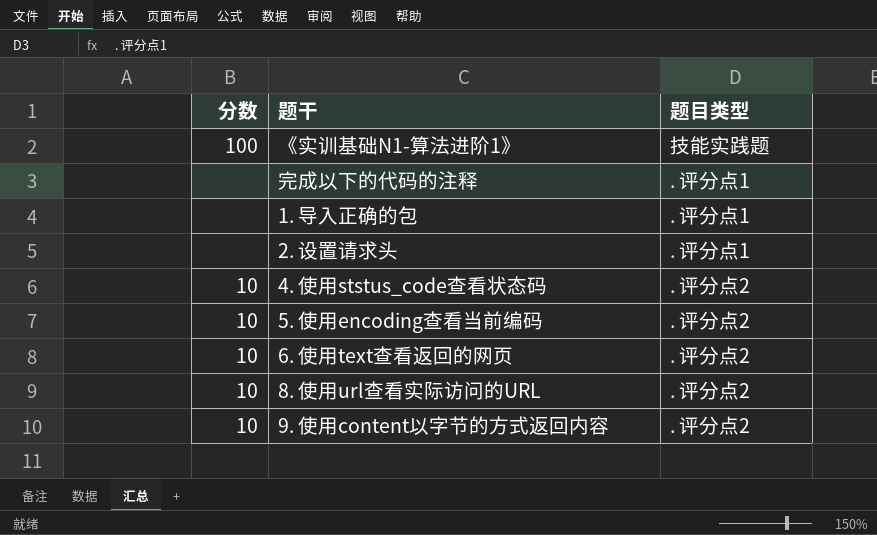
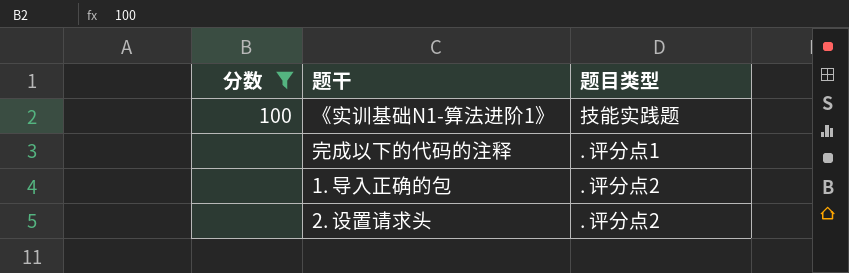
filter: none -> 分数 != 10
1. 导入正确的包 | 题目类型: . 评分点1 -> . 评分点2
2. 设置请求头 | 题目类型: . 评分点1 -> . 评分点2

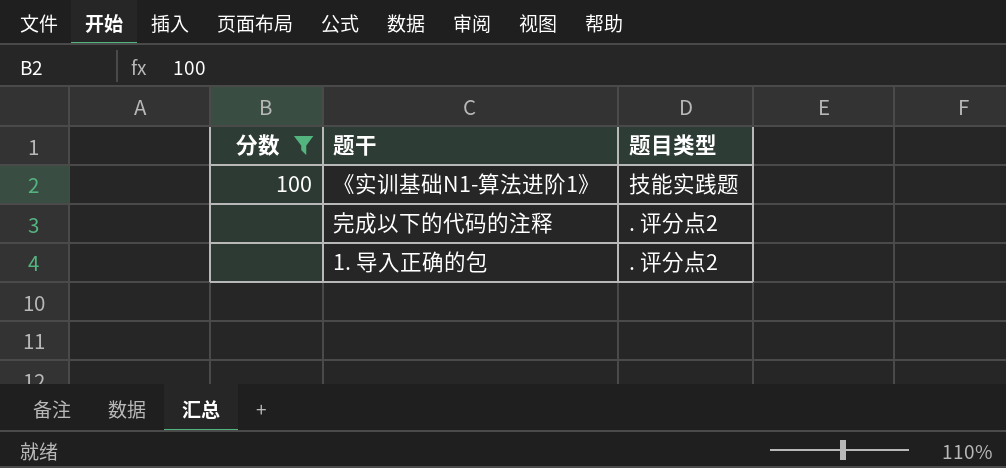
row 2. 设置请求头: none | . 评分点2 -> none
完成以下的代码的注释 | 题目类型: . 评分点1 -> . 评分点2

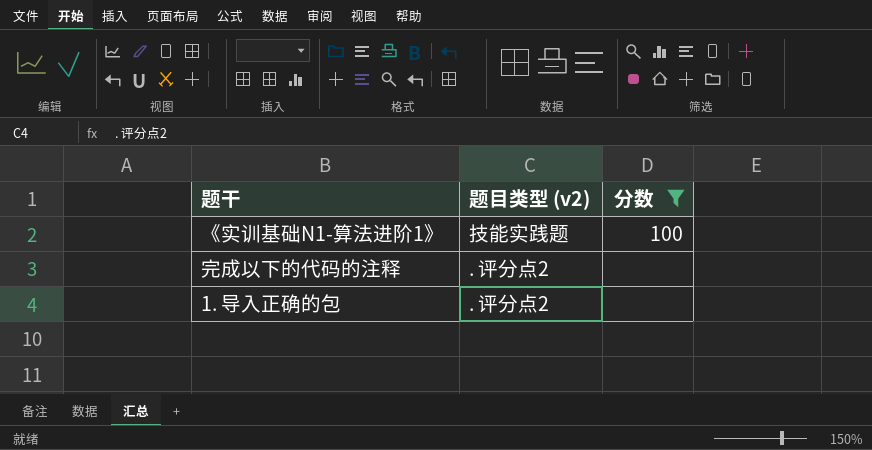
column name: 题目类型 -> 题目类型 (v2)
column 分数 | position: 1 -> 3

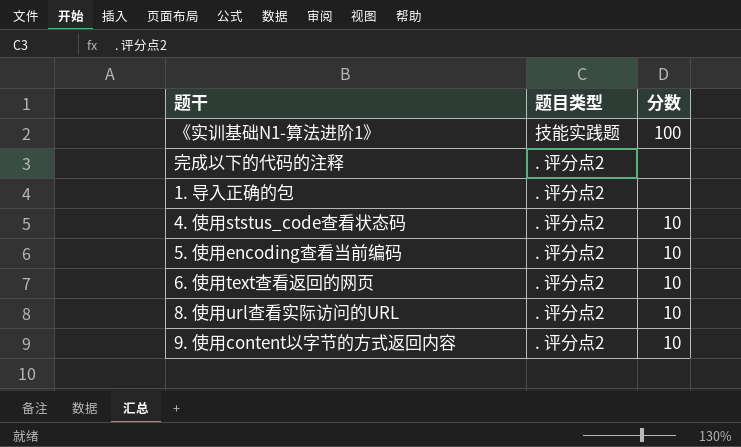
filter: 分数 != 10 -> none
column name: 题目类型 (v2) -> 题目类型

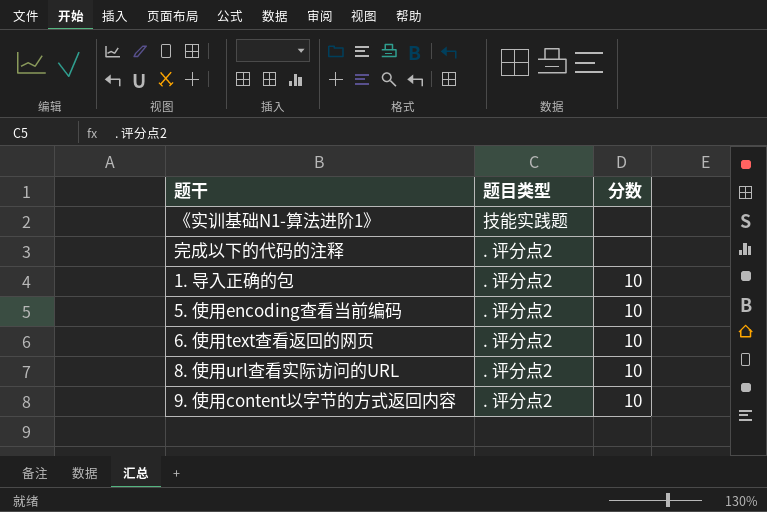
row 4. 使用ststus_code查看状态码: . 评分点2 | 10 -> none
《实训基础N1-算法进阶1》 | 分数: 100 -> none
1. 导入正确的包 | 分数: none -> 10

